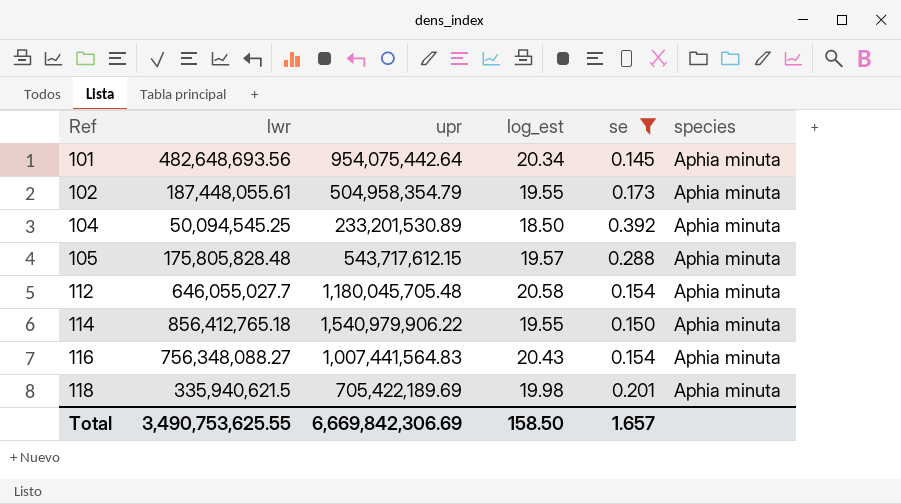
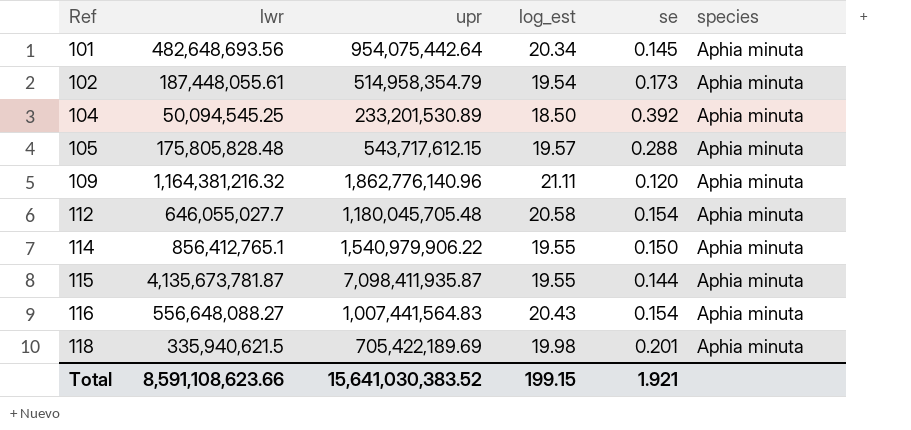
filter: se >= 0.145 -> none
102 | upr: 504,958,354.79 -> 514,958,354.79
102 | log_est: 19.55 -> 19.54
114 | lwr: 856,412,765.18 -> 856,412,765.1
116 | lwr: 756,348,088.27 -> 556,648,088.27
Total | lwr: 3,490,753,625.55 -> 8,591,108,623.66
Total | upr: 6,669,842,306.69 -> 15,641,030,383.52
Total | log_est: 158.50 -> 199.15
Total | se: 1.657 -> 1.921

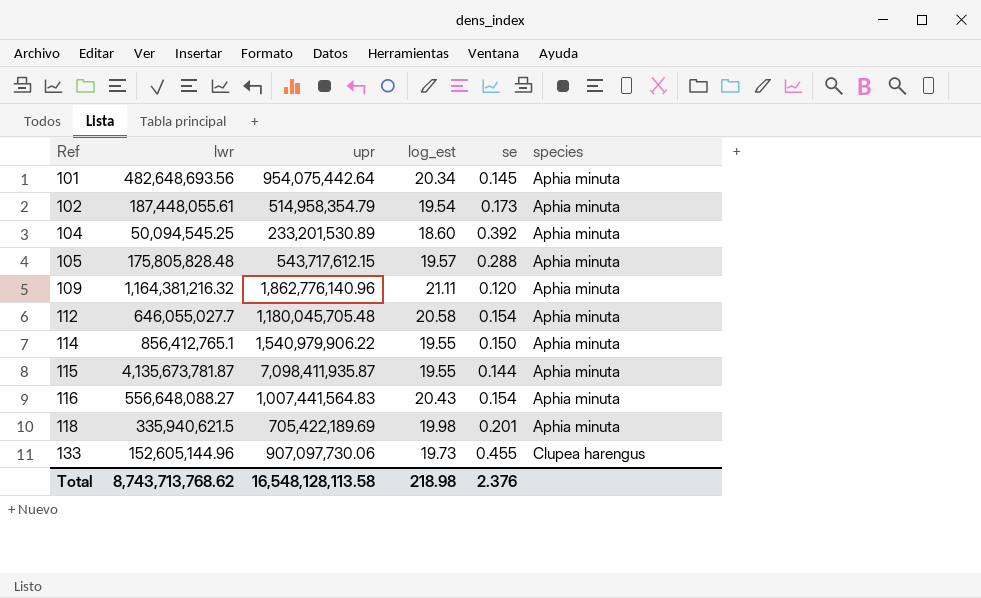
104 | log_est: 18.50 -> 18.60
row 133: none -> 152,605,144.96 | 907,097,730.06 | 19.73 | 0.455 | Clupea harengus
Total | lwr: 8,591,108,623.66 -> 8,743,713,768.62
Total | upr: 15,641,030,383.52 -> 16,548,128,113.58
Total | log_est: 199.15 -> 218.98
Total | se: 1.921 -> 2.376

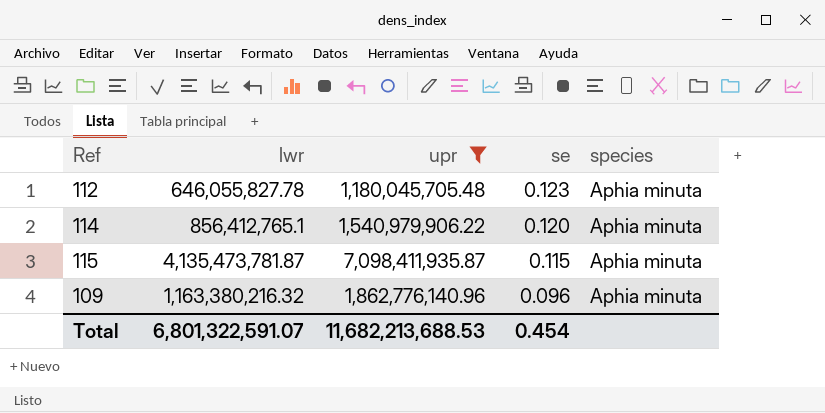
filter: none -> upr >= 1,180,045,705.48
row order: Ref ascending -> se descending
column log_est | position: 4 -> none
112 | lwr: 646,055,027.7 -> 646,055,827.78
112 | se: 0.154 -> 0.123
114 | se: 0.150 -> 0.120
115 | lwr: 4,135,673,781.87 -> 4,135,473,781.87
115 | se: 0.144 -> 0.115
109 | lwr: 1,164,381,216.32 -> 1,163,380,216.32
109 | se: 0.120 -> 0.096
Total | lwr: 8,743,713,768.62 -> 6,801,322,591.07
Total | upr: 16,548,128,113.58 -> 11,682,213,688.53
Total | se: 2.376 -> 0.454

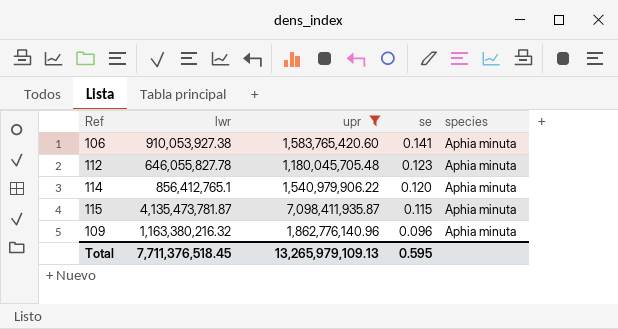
row 106: none -> 910,053,927.38 | 1,583,765,420.60 | 0.141 | Aphia minuta
Total | lwr: 6,801,322,591.07 -> 7,711,376,518.45
Total | upr: 11,682,213,688.53 -> 13,265,979,109.13
Total | se: 0.454 -> 0.595

